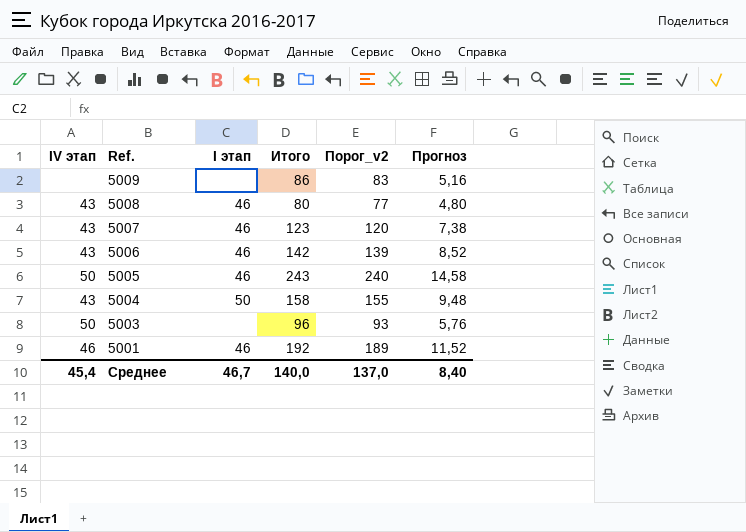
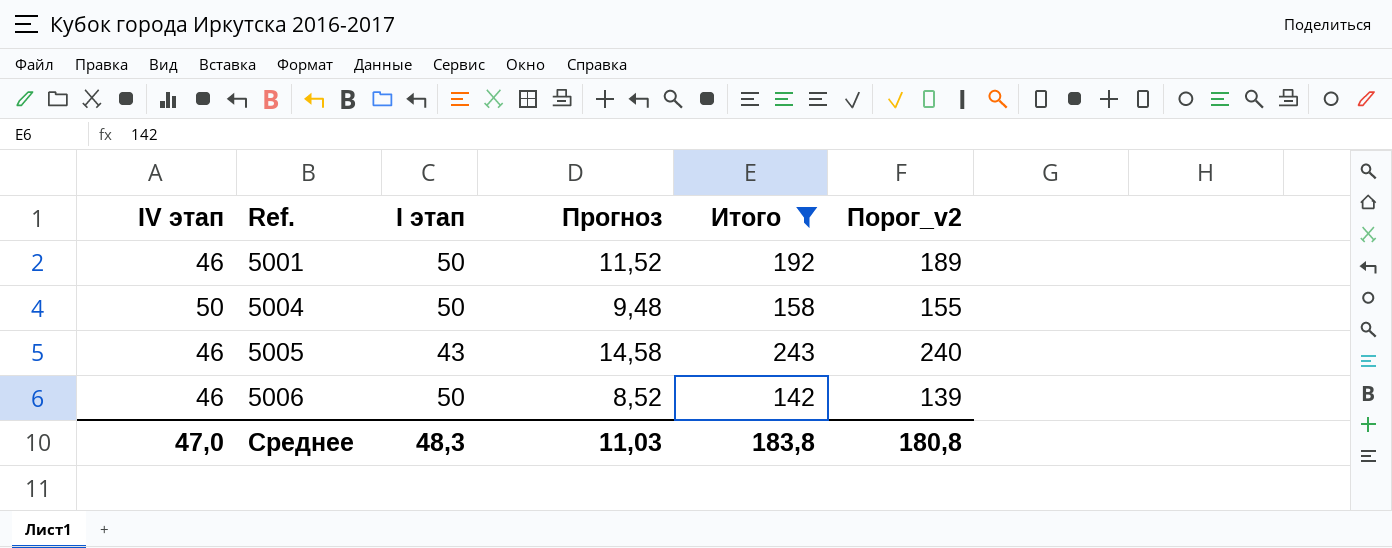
filter: none -> Итого >= 142
row order: Ref. descending -> Ref. ascending
column Прогноз | position: 6 -> 4
5001 | I этап: 46 -> 50
5004 | IV этап: 43 -> 50
5005 | IV этап: 50 -> 46
5005 | I этап: 46 -> 43
5006 | IV этап: 43 -> 46
5006 | I этап: 46 -> 50
Среднее | IV этап: 45,4 -> 47,0
Среднее | I этап: 46,7 -> 48,3
Среднее | Прогноз: 8,40 -> 11,03
Среднее | Итого: 140,0 -> 183,8
Среднее | Порог_v2: 137,0 -> 180,8

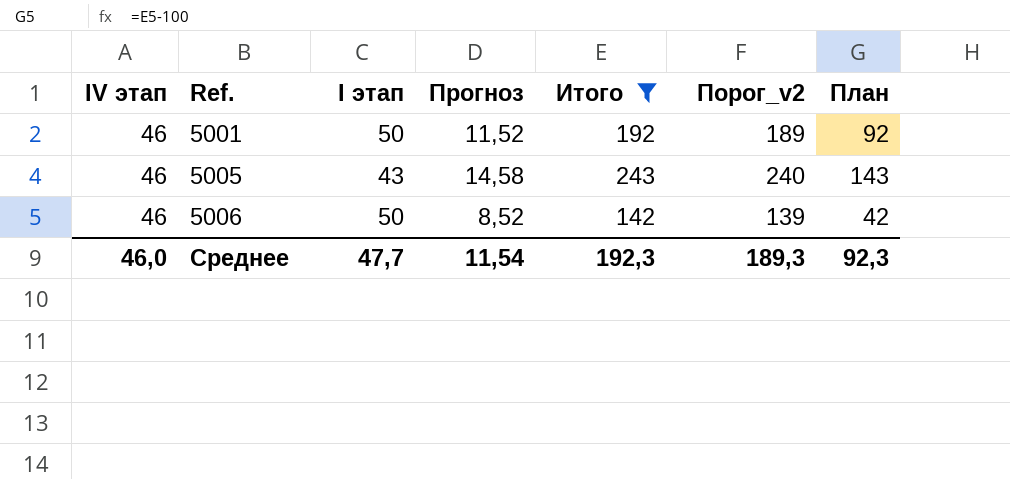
column План | formula: none -> [Итого] - 100
row 5004: 50 | 50 | 9,48 | 158 | 155 -> none
Среднее | IV этап: 47,0 -> 46,0
Среднее | I этап: 48,3 -> 47,7
Среднее | Прогноз: 11,03 -> 11,54
Среднее | Итого: 183,8 -> 192,3
Среднее | Порог_v2: 180,8 -> 189,3

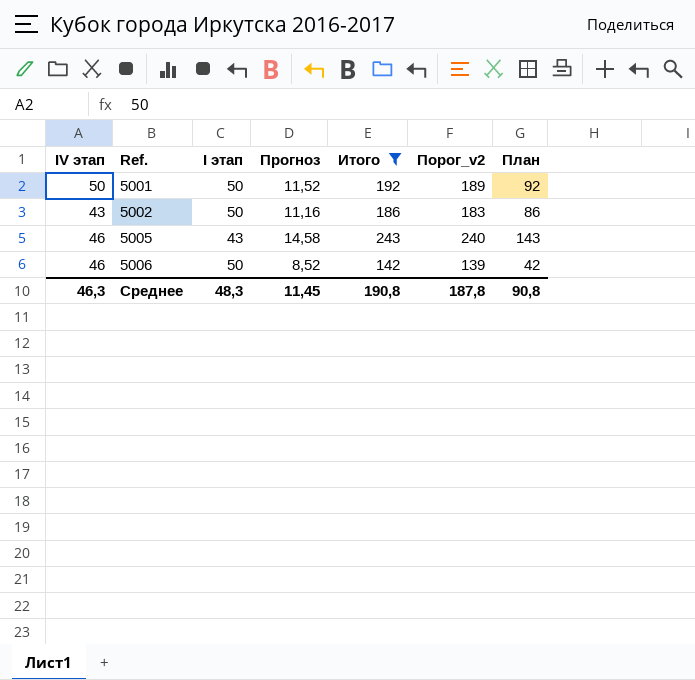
5001 | IV этап: 46 -> 50
row 5002: none -> 43 | 50 | 11,16 | 186 | 183 | 86
Среднее | IV этап: 46,0 -> 46,3
Среднее | I этап: 47,7 -> 48,3
Среднее | Прогноз: 11,54 -> 11,45
Среднее | Итого: 192,3 -> 190,8
Среднее | Порог_v2: 189,3 -> 187,8
Среднее | План: 92,3 -> 90,8

